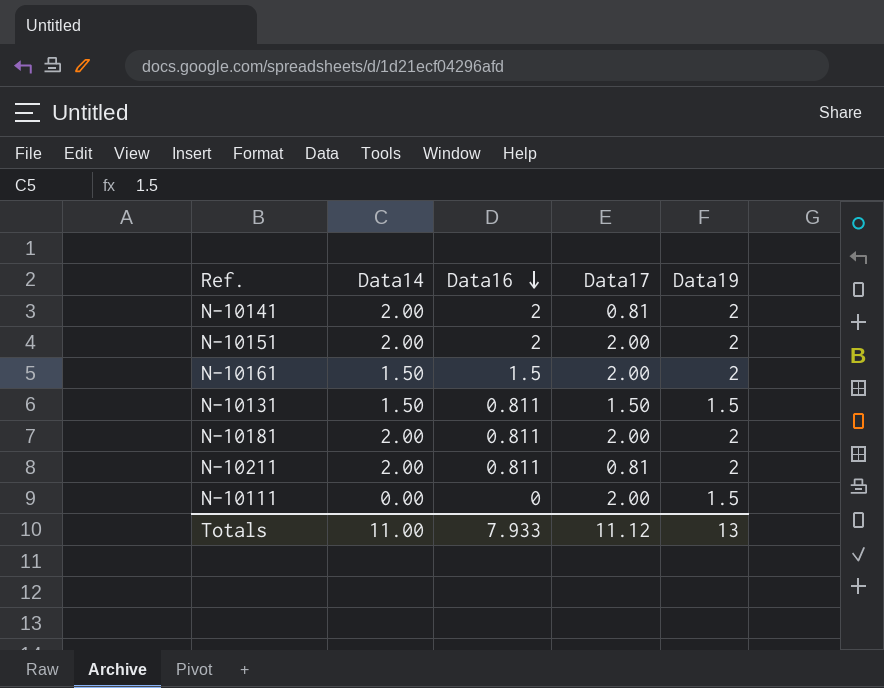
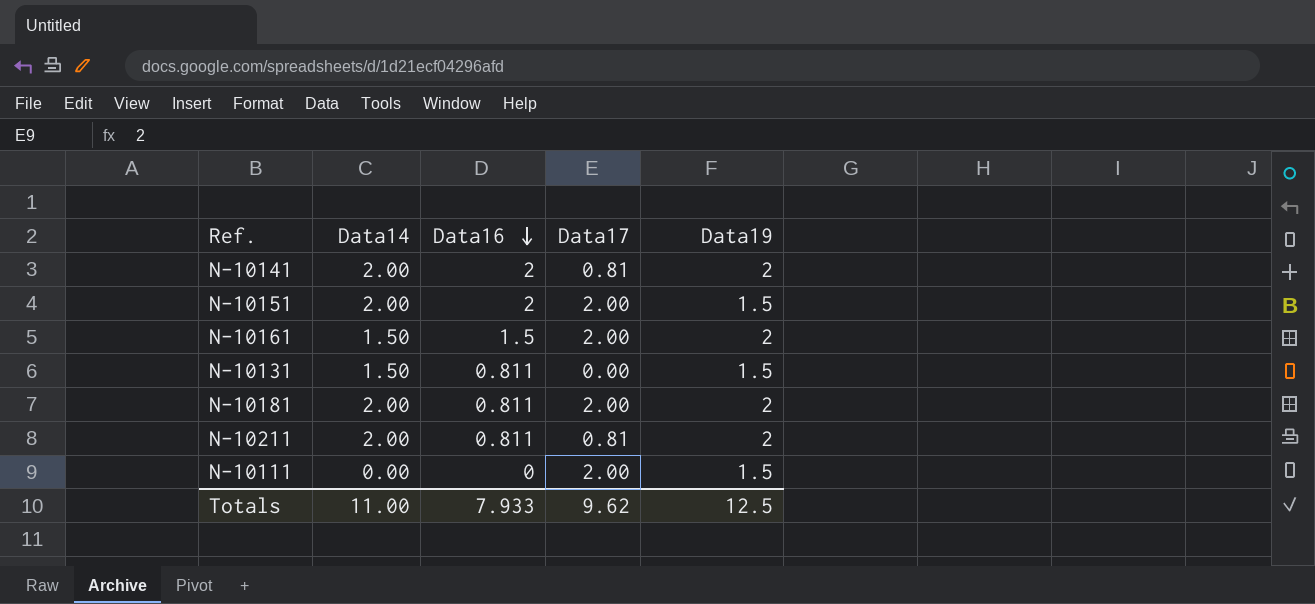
N-10151 | Data19: 2 -> 1.5
N-10131 | Data17: 1.50 -> 0.00
Totals | Data17: 11.12 -> 9.62
Totals | Data19: 13 -> 12.5

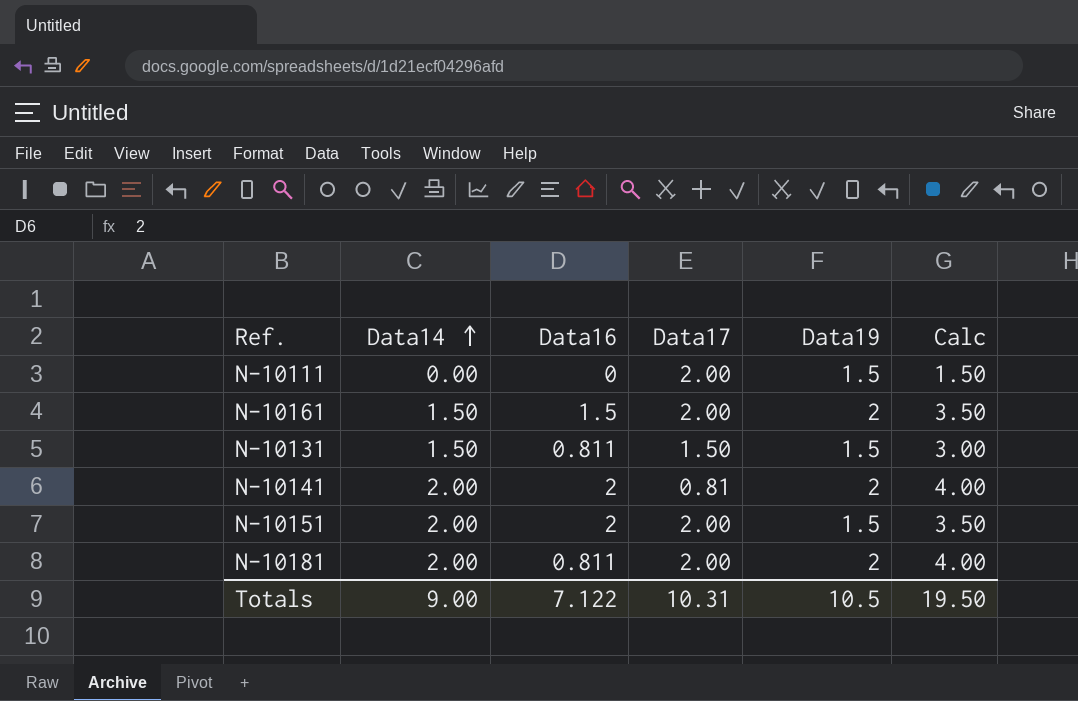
row order: Data16 descending -> Data14 ascending
column Calc | formula: none -> [Data14] + [Data19]
row N-10211: 2.00 | 0.811 | 0.81 | 2 -> none
N-10131 | Data17: 0.00 -> 1.50
Totals | Data14: 11.00 -> 9.00
Totals | Data16: 7.933 -> 7.122
Totals | Data17: 9.62 -> 10.31
Totals | Data19: 12.5 -> 10.5

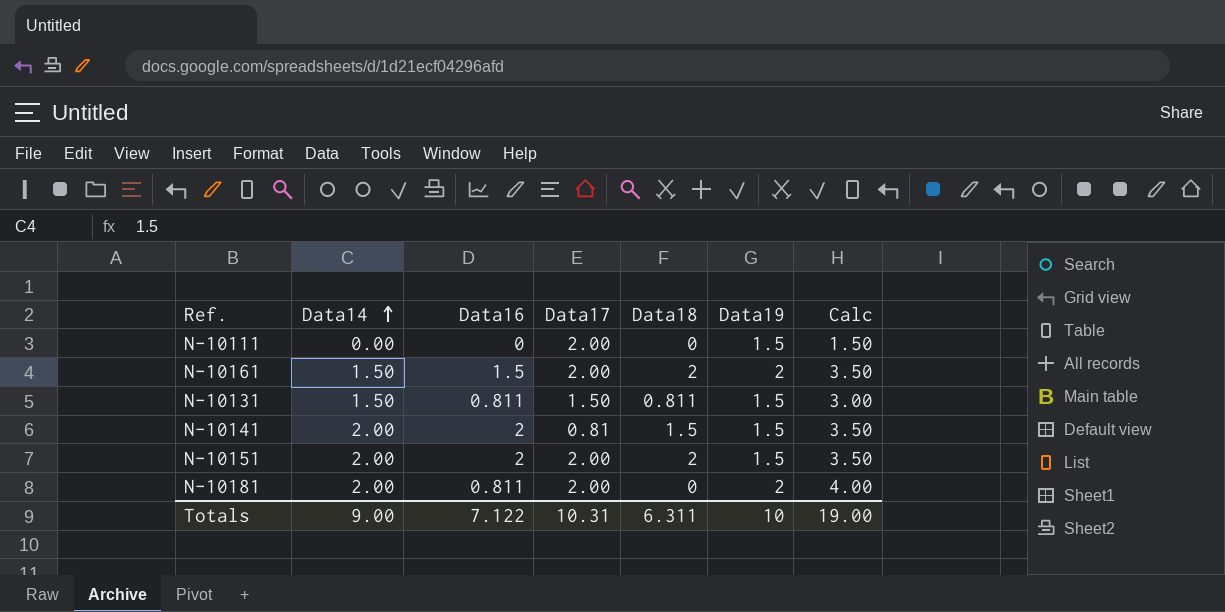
column Data18 | position: none -> 5
N-10141 | Data19: 2 -> 1.5
N-10141 | Calc: 4.00 -> 3.50
Totals | Data19: 10.5 -> 10
Totals | Calc: 19.50 -> 19.00

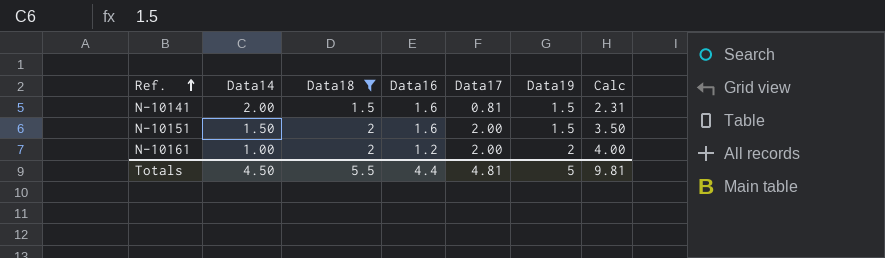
filter: none -> Data18 >= 1.5
row order: Data14 ascending -> Ref. ascending
column Data18 | position: 5 -> 3
column Calc | formula: [Data14] + [Data19] -> [Data17] + [Data19]
N-10141 | Data16: 2 -> 1.6
N-10151 | Data14: 2.00 -> 1.50
N-10151 | Data16: 2 -> 1.6
N-10161 | Data14: 1.50 -> 1.00
N-10161 | Data16: 1.5 -> 1.2
Totals | Data14: 9.00 -> 4.50
Totals | Data18: 6.311 -> 5.5
Totals | Data16: 7.122 -> 4.4
Totals | Data17: 10.31 -> 4.81
Totals | Data19: 10 -> 5
Totals | Calc: 19.00 -> 9.81

